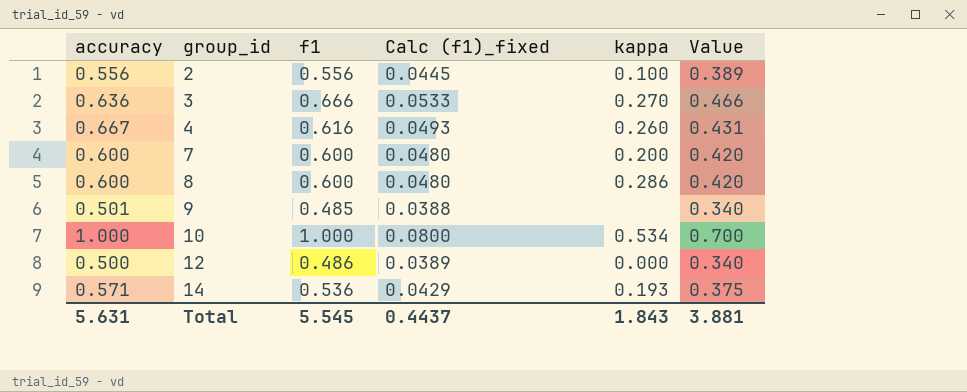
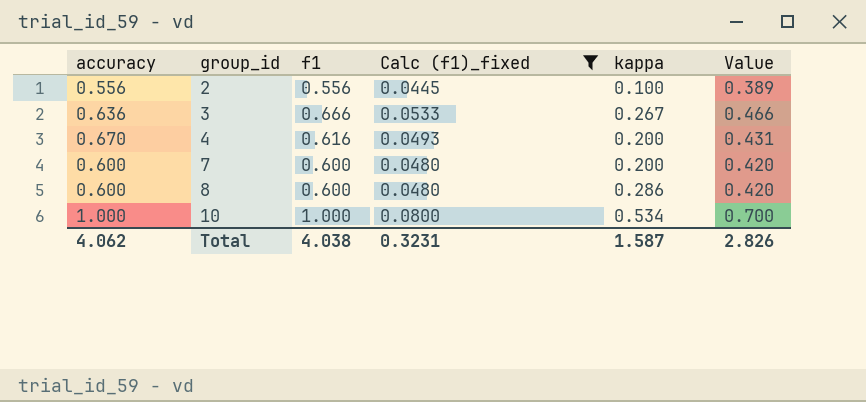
filter: none -> Calc (f1)_fixed >= 0.0445
3 | kappa: 0.270 -> 0.267
4 | accuracy: 0.667 -> 0.670
4 | kappa: 0.260 -> 0.200
Total | accuracy: 5.631 -> 4.062
Total | f1: 5.545 -> 4.038
Total | Calc (f1)_fixed: 0.4437 -> 0.3231
Total | kappa: 1.843 -> 1.587
Total | Value: 3.881 -> 2.826

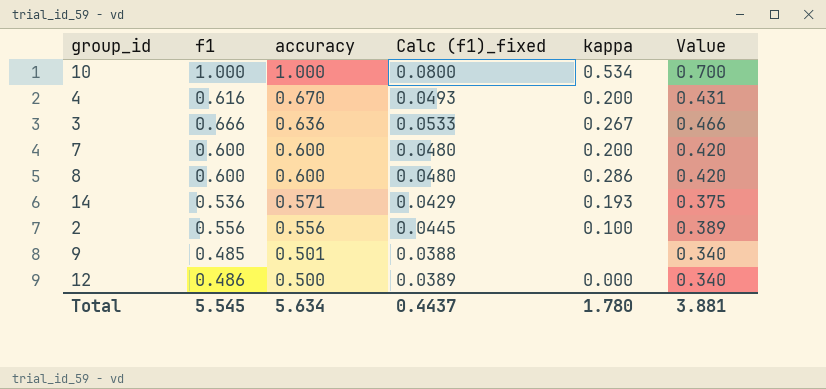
filter: Calc (f1)_fixed >= 0.0445 -> none
row order: group_id ascending -> accuracy descending
column accuracy | position: 1 -> 3
Total | f1: 4.038 -> 5.545
Total | accuracy: 4.062 -> 5.634
Total | Calc (f1)_fixed: 0.3231 -> 0.4437
Total | kappa: 1.587 -> 1.780
Total | Value: 2.826 -> 3.881

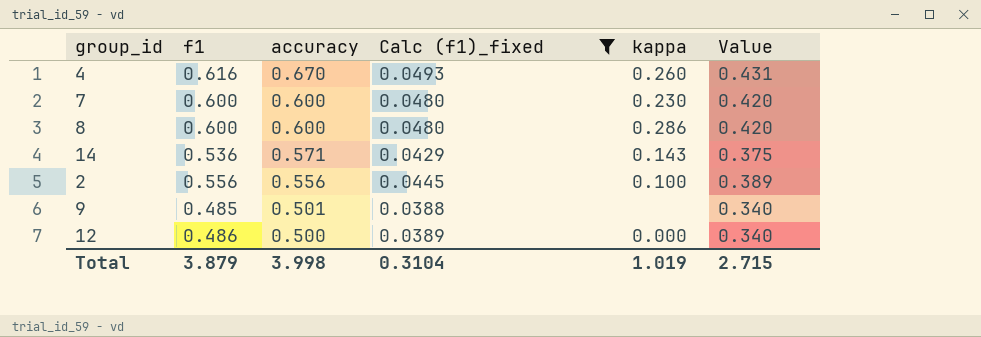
filter: none -> Calc (f1)_fixed <= 0.0493
4 | kappa: 0.200 -> 0.260
7 | kappa: 0.200 -> 0.230
14 | kappa: 0.193 -> 0.143
Total | f1: 5.545 -> 3.879
Total | accuracy: 5.634 -> 3.998
Total | Calc (f1)_fixed: 0.4437 -> 0.3104
Total | kappa: 1.780 -> 1.019
Total | Value: 3.881 -> 2.715

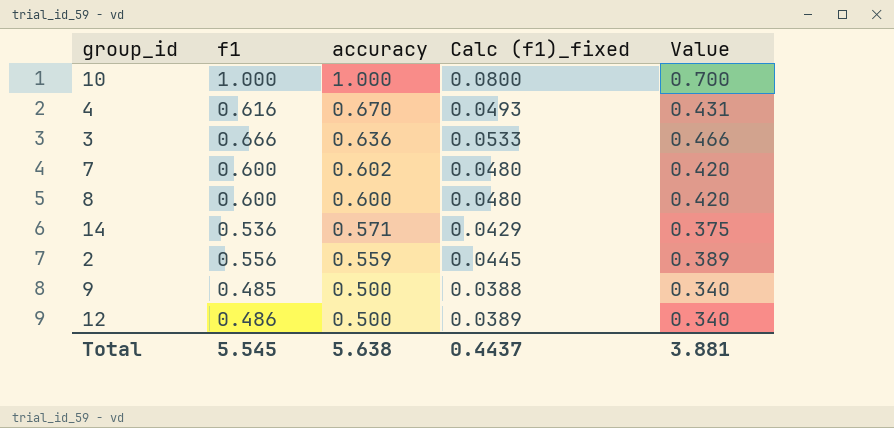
filter: Calc (f1)_fixed <= 0.0493 -> none
column kappa | position: 5 -> none
7 | accuracy: 0.600 -> 0.602
2 | accuracy: 0.556 -> 0.559
9 | accuracy: 0.501 -> 0.500
Total | f1: 3.879 -> 5.545
Total | accuracy: 3.998 -> 5.638
Total | Calc (f1)_fixed: 0.3104 -> 0.4437
Total | Value: 2.715 -> 3.881

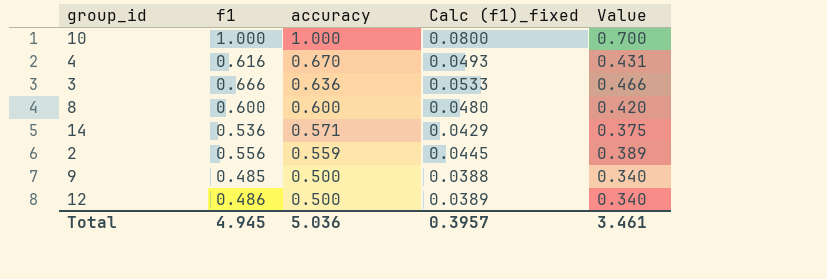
row 7: 0.600 | 0.602 | 0.0480 | 0.420 -> none
Total | f1: 5.545 -> 4.945
Total | accuracy: 5.638 -> 5.036
Total | Calc (f1)_fixed: 0.4437 -> 0.3957
Total | Value: 3.881 -> 3.461

